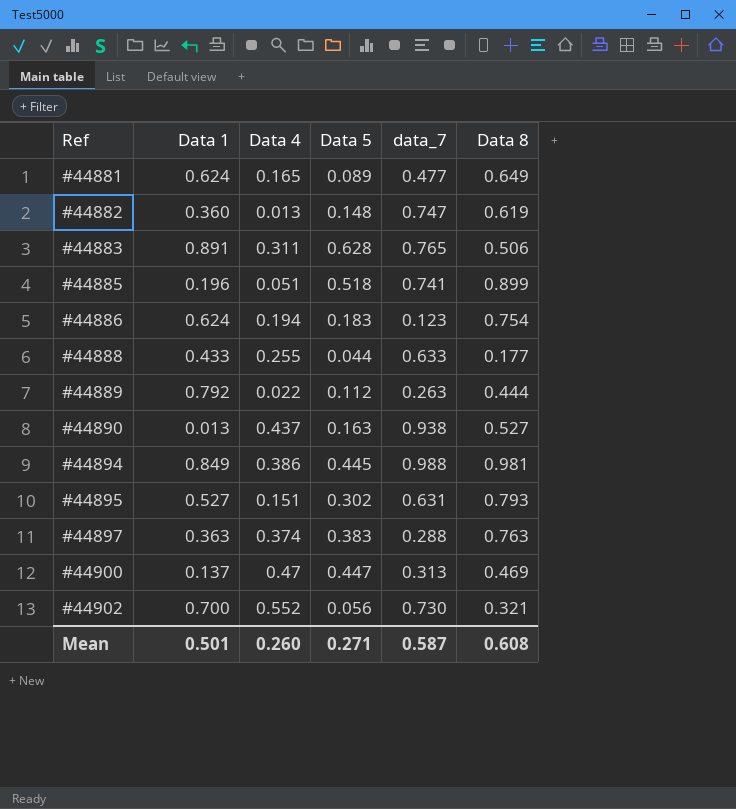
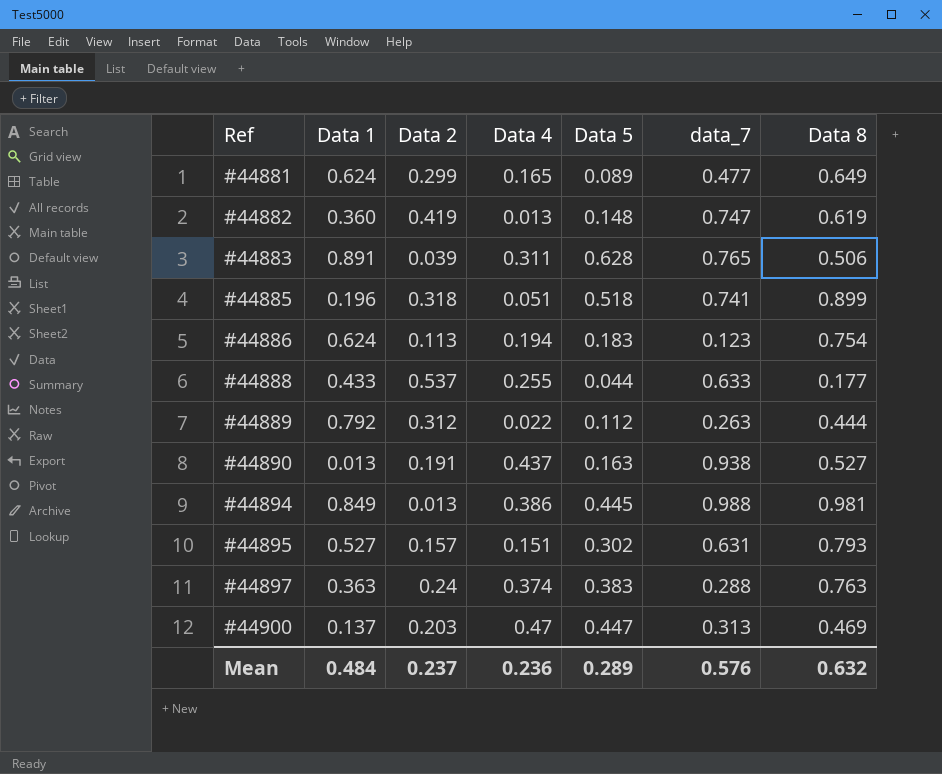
column Data 2 | position: none -> 3
row #44902: 0.700 | 0.552 | 0.056 | 0.730 | 0.321 -> none
Mean | Data 1: 0.501 -> 0.484
Mean | Data 4: 0.260 -> 0.236
Mean | Data 5: 0.271 -> 0.289
Mean | data_7: 0.587 -> 0.576
Mean | Data 8: 0.608 -> 0.632

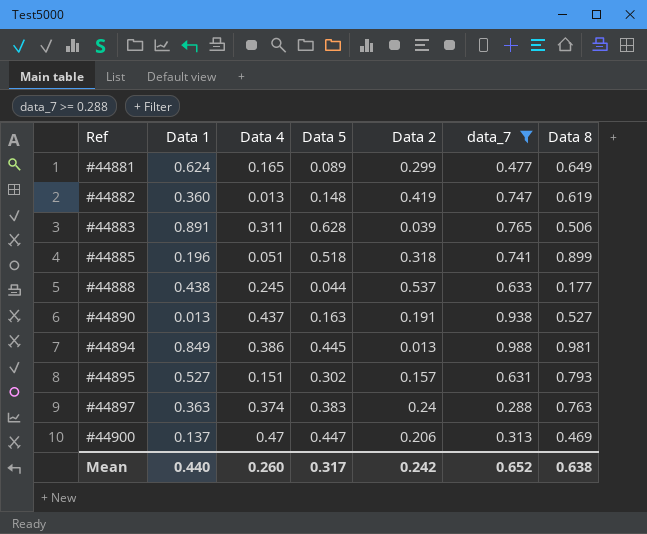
filter: none -> data_7 >= 0.288
column Data 2 | position: 3 -> 5
#44888 | Data 1: 0.433 -> 0.438
#44888 | Data 4: 0.255 -> 0.245
#44900 | Data 2: 0.203 -> 0.206
Mean | Data 1: 0.484 -> 0.440
Mean | Data 4: 0.236 -> 0.260
Mean | Data 5: 0.289 -> 0.317
Mean | Data 2: 0.237 -> 0.242
Mean | data_7: 0.576 -> 0.652
Mean | Data 8: 0.632 -> 0.638

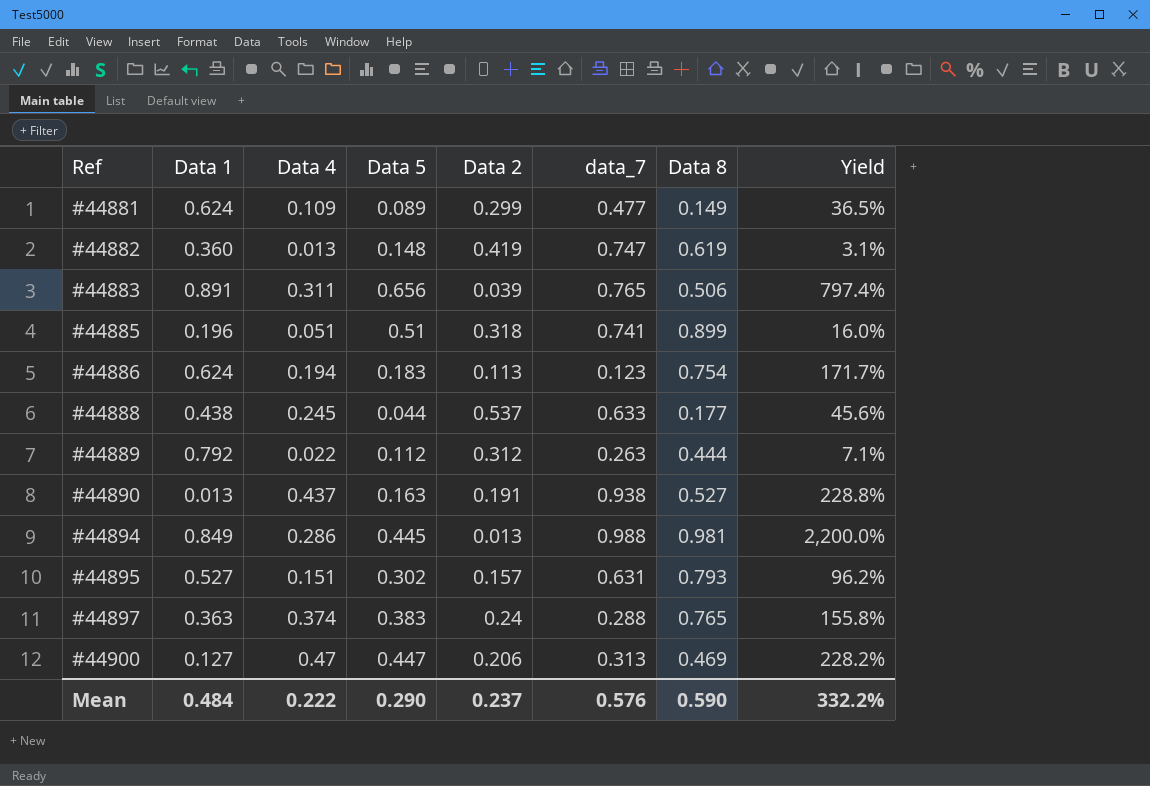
filter: data_7 >= 0.288 -> none
column Yield | formula: none -> [Data 4] / [Data 2]
#44881 | Data 4: 0.165 -> 0.109
#44881 | Data 8: 0.649 -> 0.149
#44883 | Data 5: 0.628 -> 0.656
#44885 | Data 5: 0.518 -> 0.51
#44894 | Data 4: 0.386 -> 0.286
#44897 | Data 8: 0.763 -> 0.765
#44900 | Data 1: 0.137 -> 0.127
Mean | Data 1: 0.440 -> 0.484
Mean | Data 4: 0.260 -> 0.222
Mean | Data 5: 0.317 -> 0.290
Mean | Data 2: 0.242 -> 0.237
Mean | data_7: 0.652 -> 0.576
Mean | Data 8: 0.638 -> 0.590

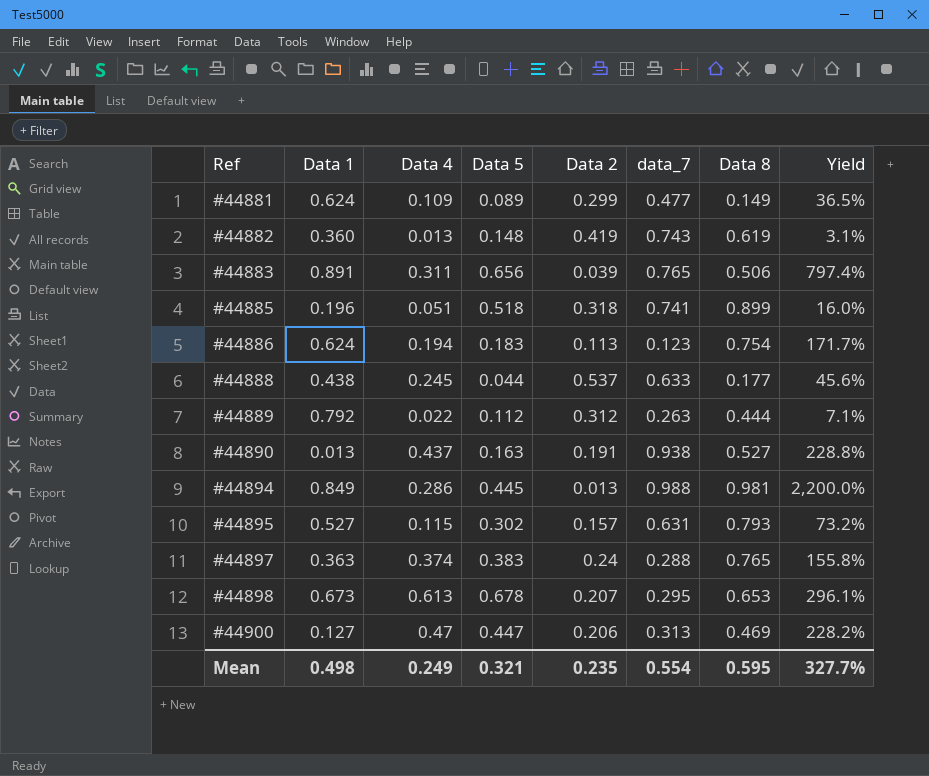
#44882 | data_7: 0.747 -> 0.743
#44885 | Data 5: 0.51 -> 0.518
#44895 | Data 4: 0.151 -> 0.115
#44895 | Yield: 96.2% -> 73.2%
row #44898: none -> 0.673 | 0.613 | 0.678 | 0.207 | 0.295 | 0.653 | 296.1%
Mean | Data 1: 0.484 -> 0.498
Mean | Data 4: 0.222 -> 0.249
Mean | Data 5: 0.290 -> 0.321
Mean | Data 2: 0.237 -> 0.235
Mean | data_7: 0.576 -> 0.554
Mean | Data 8: 0.590 -> 0.595
Mean | Yield: 332.2% -> 327.7%

